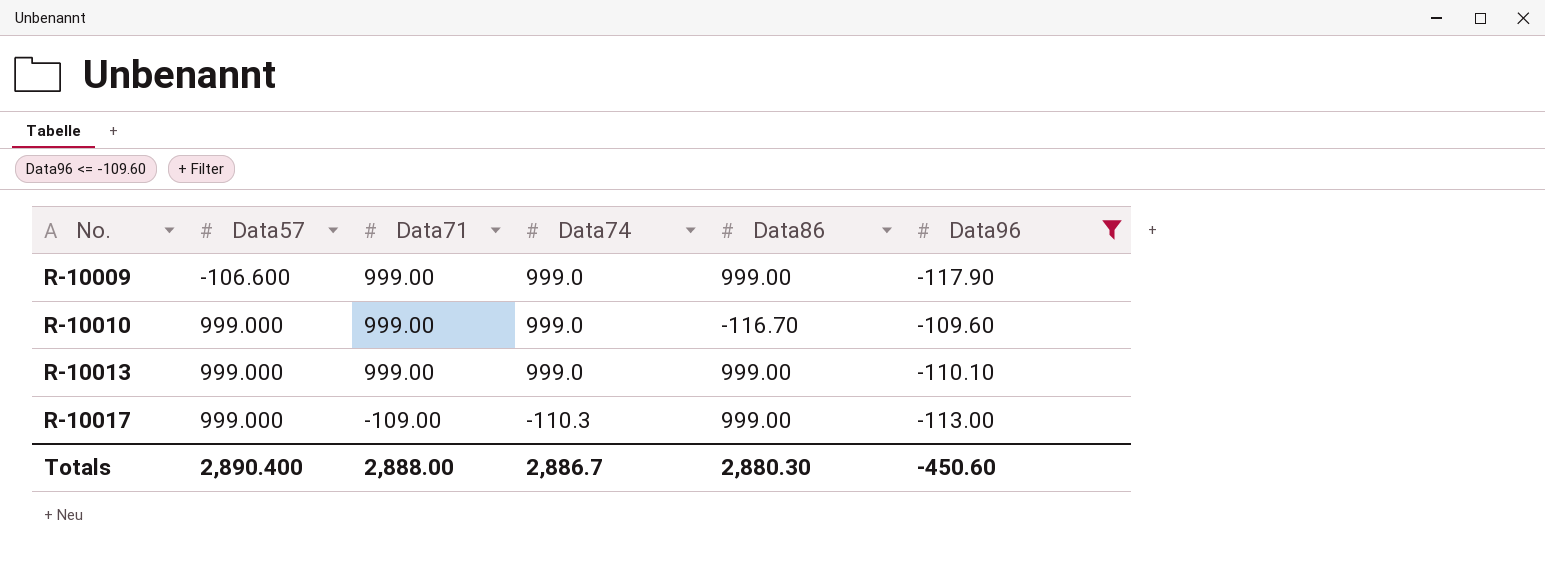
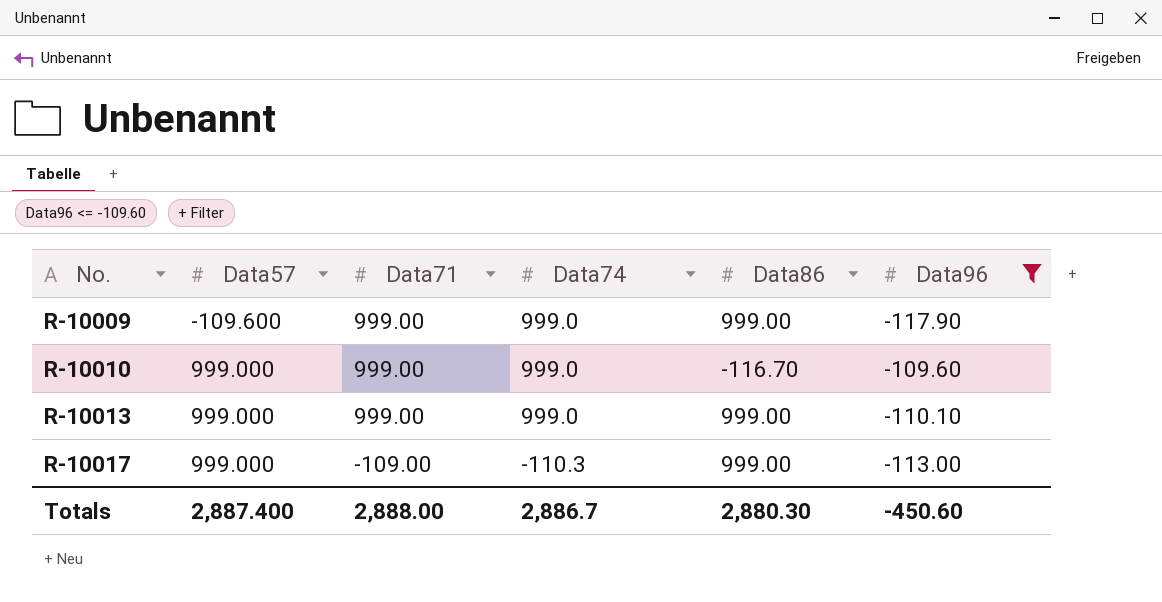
R-10009 | Data57: -106.600 -> -109.600
Totals | Data57: 2,890.400 -> 2,887.400

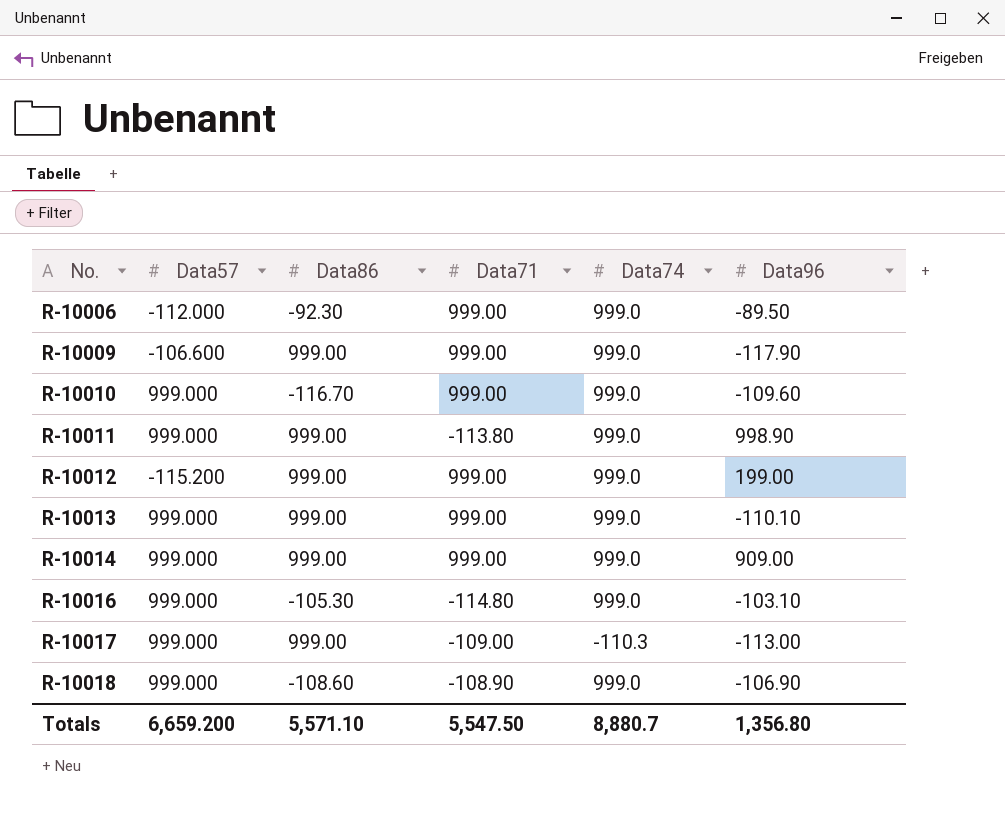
filter: Data96 <= -109.60 -> none
column Data86 | position: 5 -> 3
R-10009 | Data57: -109.600 -> -106.600
Totals | Data57: 2,887.400 -> 6,659.200
Totals | Data86: 2,880.30 -> 5,571.10
Totals | Data71: 2,888.00 -> 5,547.50
Totals | Data74: 2,886.7 -> 8,880.7
Totals | Data96: -450.60 -> 1,356.80

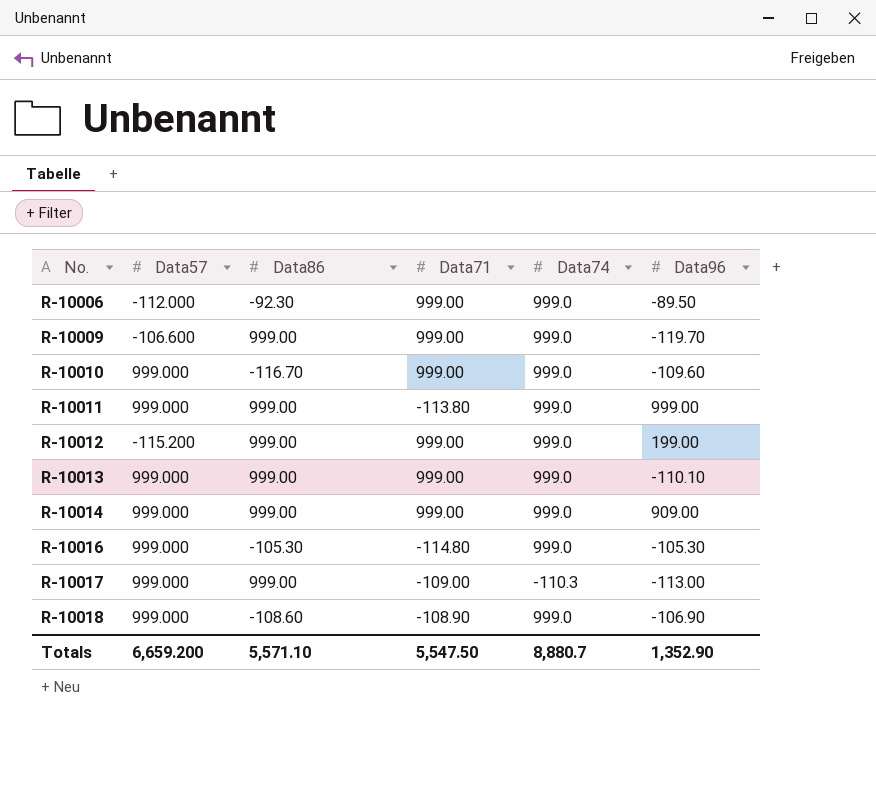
R-10009 | Data96: -117.90 -> -119.70
R-10011 | Data96: 998.90 -> 999.00
R-10016 | Data96: -103.10 -> -105.30
Totals | Data96: 1,356.80 -> 1,352.90

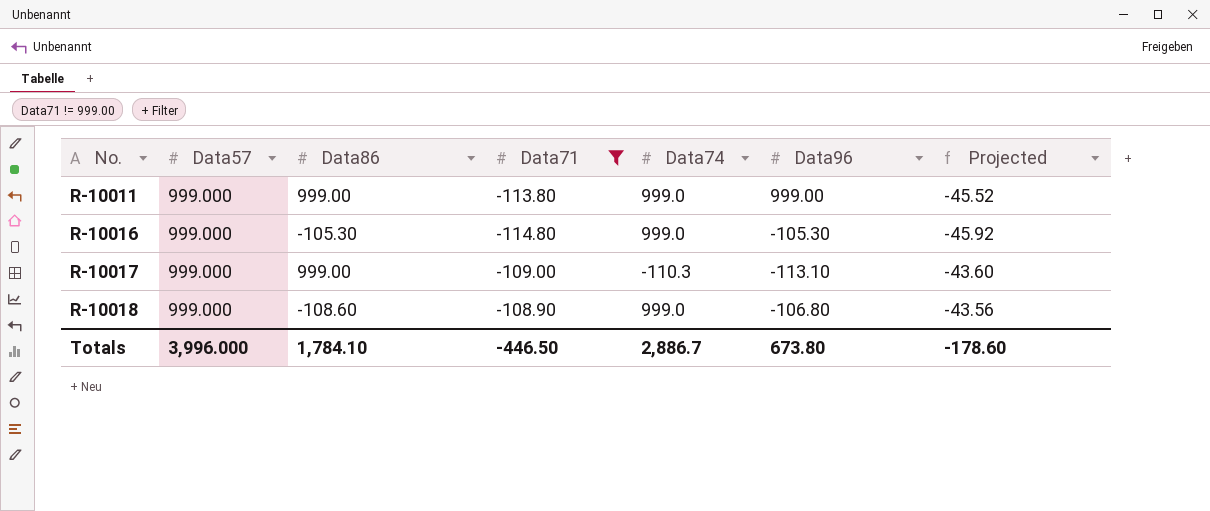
filter: none -> Data71 != 999.00
column Projected | formula: none -> [Data71] * 0.4
R-10017 | Data96: -113.00 -> -113.10
R-10018 | Data96: -106.90 -> -106.80
Totals | Data57: 6,659.200 -> 3,996.000
Totals | Data86: 5,571.10 -> 1,784.10
Totals | Data71: 5,547.50 -> -446.50
Totals | Data74: 8,880.7 -> 2,886.7
Totals | Data96: 1,352.90 -> 673.80

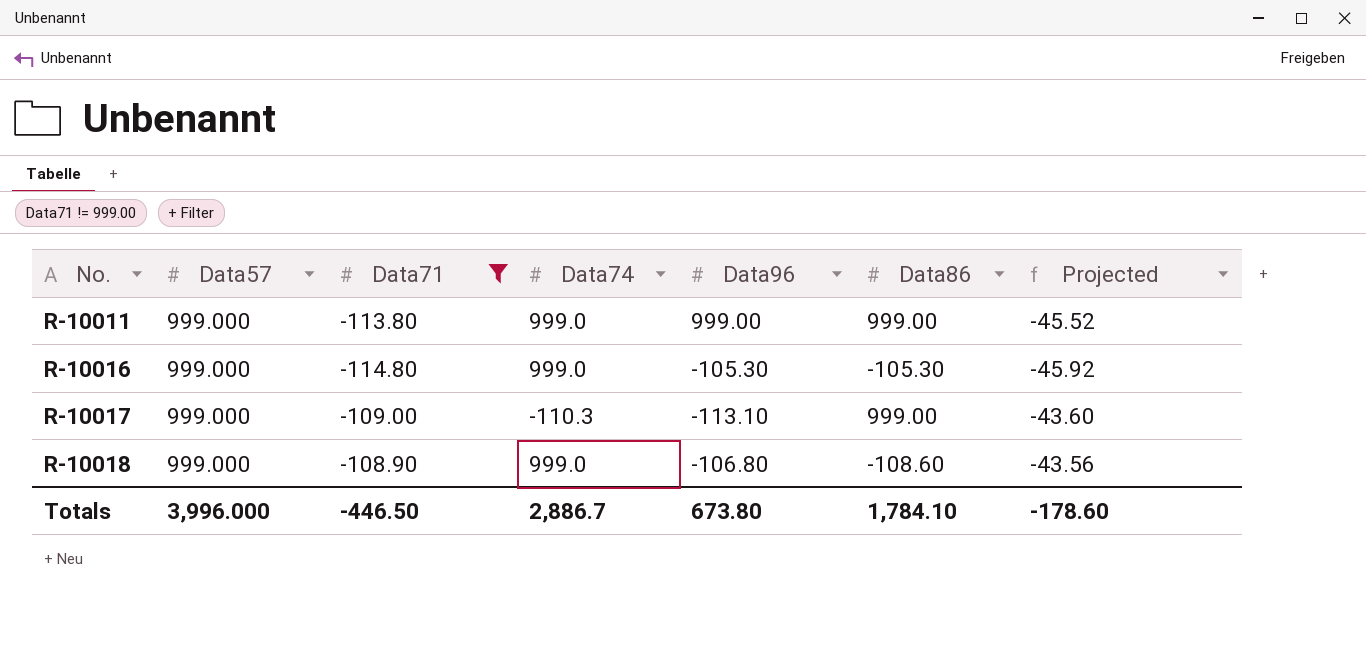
column Data86 | position: 3 -> 6

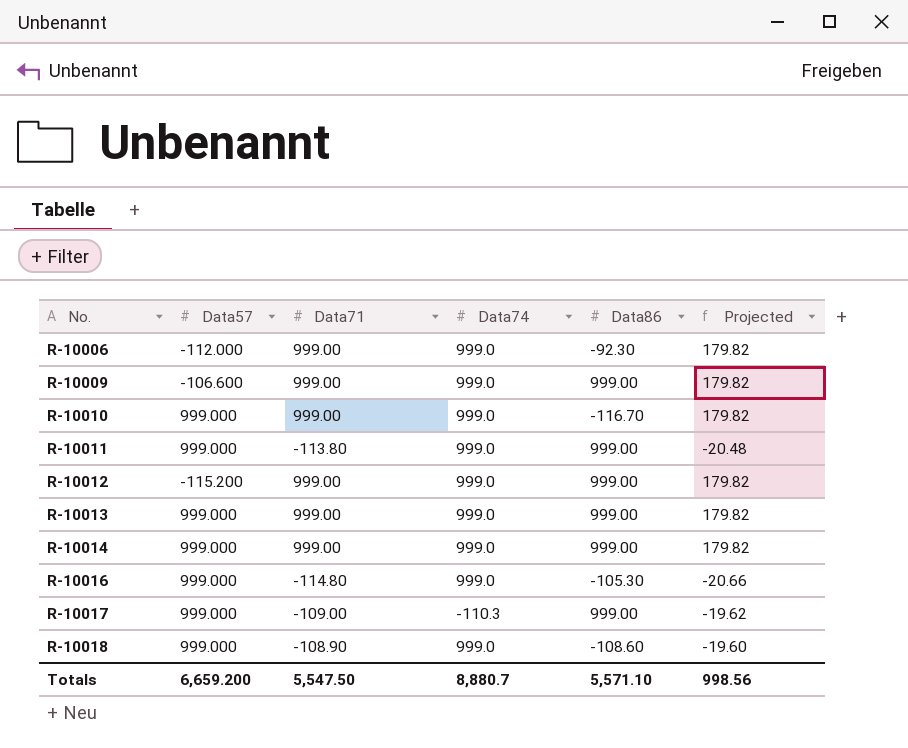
filter: Data71 != 999.00 -> none
column Data96 | position: 5 -> none
column Projected | formula: [Data71] * 0.4 -> [Data71] * 0.18
Totals | Data57: 3,996.000 -> 6,659.200
Totals | Data71: -446.50 -> 5,547.50
Totals | Data74: 2,886.7 -> 8,880.7
Totals | Data86: 1,784.10 -> 5,571.10
Totals | Projected: -178.60 -> 998.56

